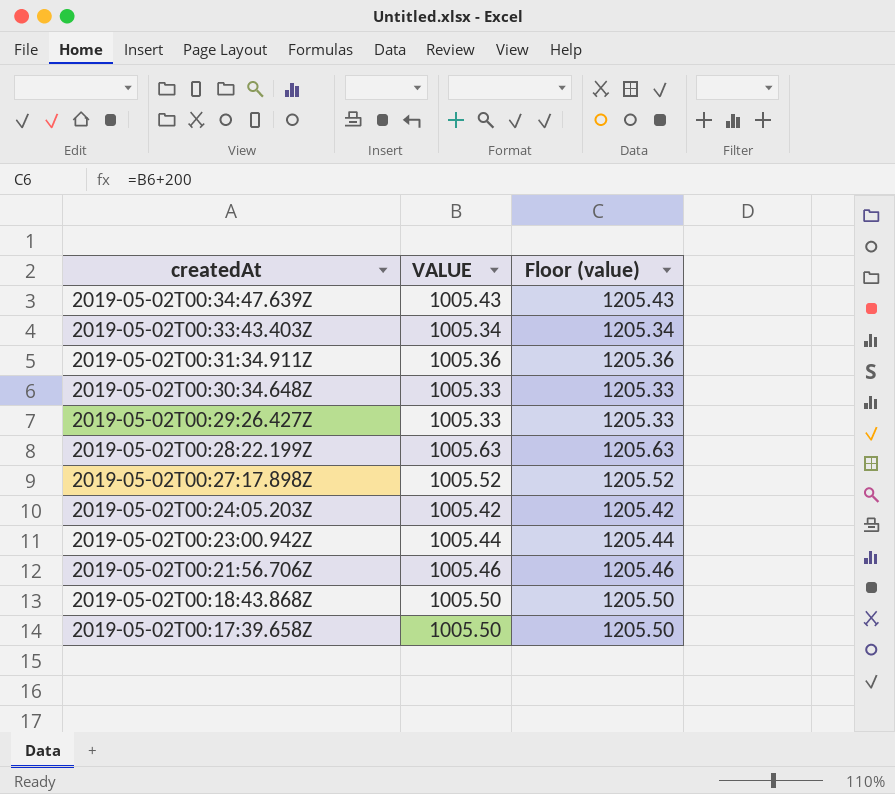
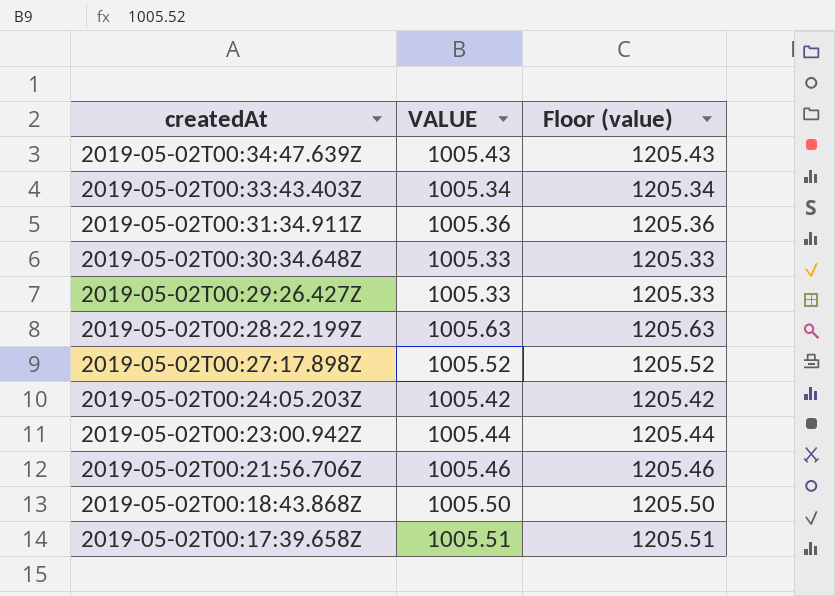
2019-05-02T00:17:39.658Z | VALUE: 1005.50 -> 1005.51
2019-05-02T00:17:39.658Z | Floor (value): 1205.50 -> 1205.51

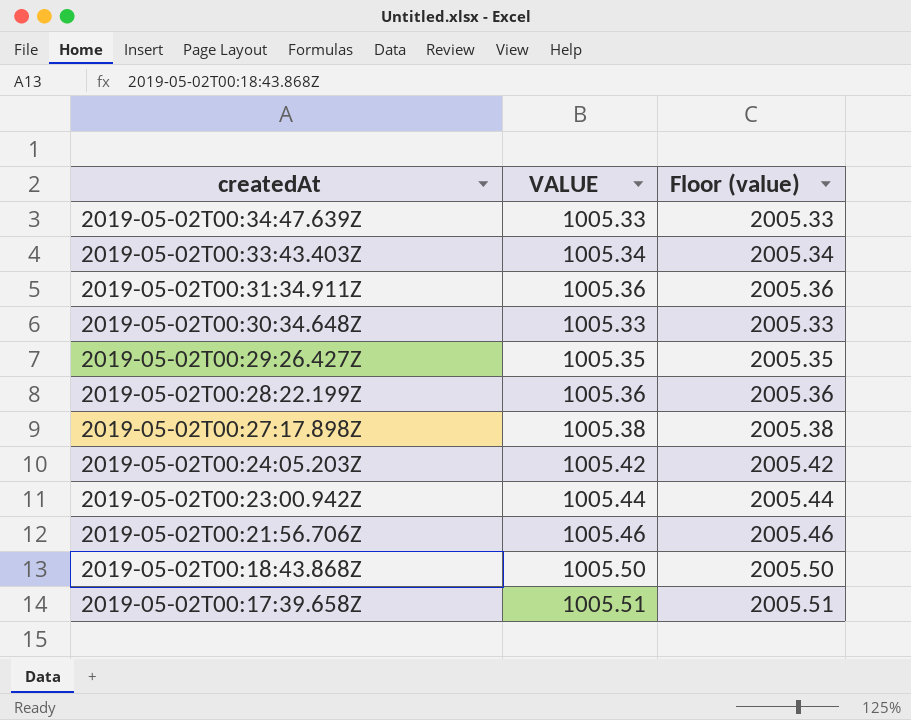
column Floor (value) | formula: [VALUE] + 200 -> [VALUE] + 1000
2019-05-02T00:34:47.639Z | VALUE: 1005.43 -> 1005.33
2019-05-02T00:29:26.427Z | VALUE: 1005.33 -> 1005.35
2019-05-02T00:28:22.199Z | VALUE: 1005.63 -> 1005.36
2019-05-02T00:27:17.898Z | VALUE: 1005.52 -> 1005.38

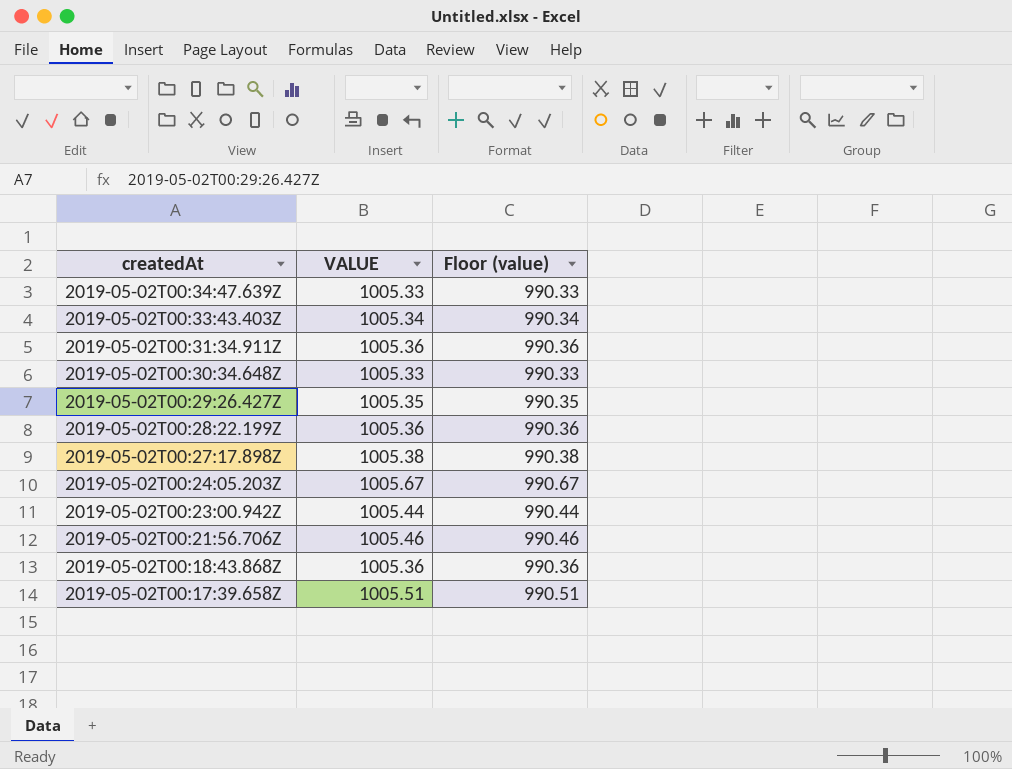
column Floor (value) | formula: [VALUE] + 1000 -> [VALUE] - 15
2019-05-02T00:24:05.203Z | VALUE: 1005.42 -> 1005.67
2019-05-02T00:18:43.868Z | VALUE: 1005.50 -> 1005.36

